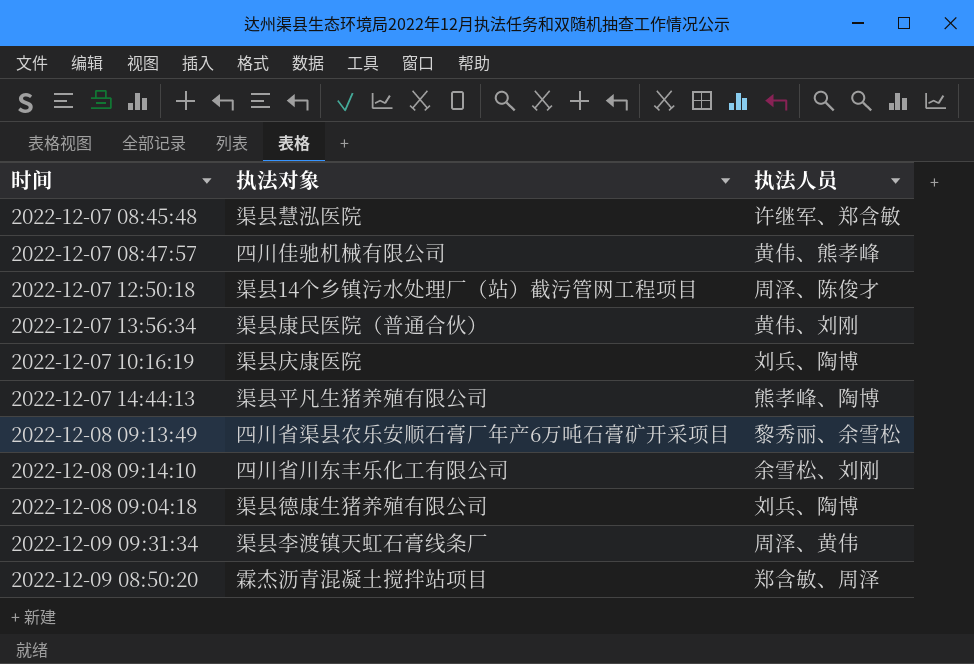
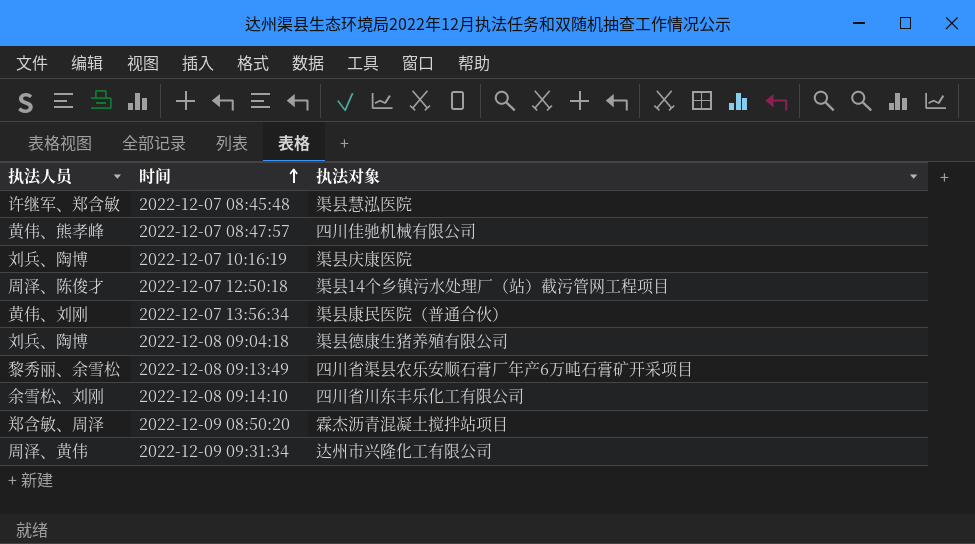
row order: none -> 时间 ascending
column 执法人员 | position: 3 -> 1
row 2022-12-07 14:44:13: 渠县平凡生猪养殖有限公司 | 熊孝峰、陶博 -> none
2022-12-09 09:31:34 | 执法对象: 渠县李渡镇天虹石膏线条厂 -> 达州市兴隆化工有限公司

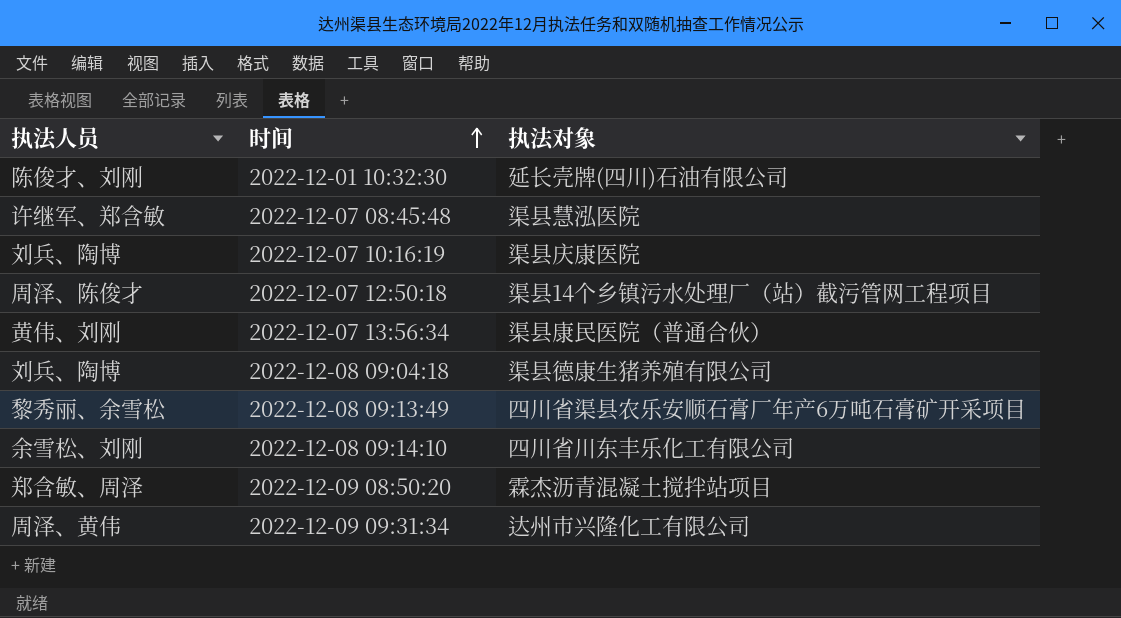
row 2022-12-07 08:47:57: 黄伟、熊孝峰 | 四川佳驰机械有限公司 -> none
row 2022-12-01 10:32:30: none -> 陈俊才、刘刚 | 延长壳牌(四川)石油有限公司

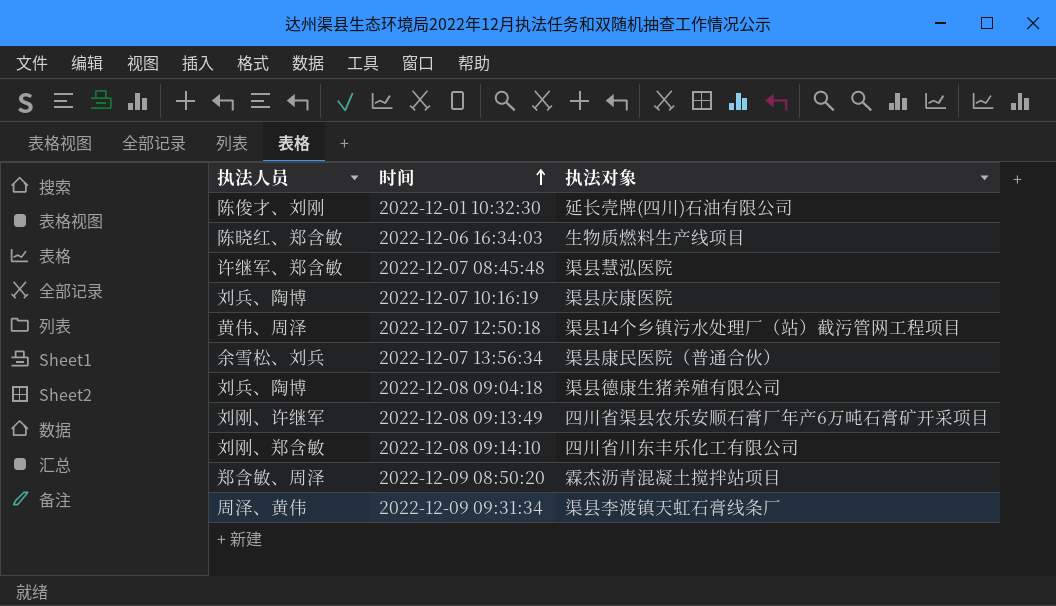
row 2022-12-06 16:34:03: none -> 陈晓红、郑含敏 | 生物质燃料生产线项目
2022-12-07 12:50:18 | 执法人员: 周泽、陈俊才 -> 黄伟、周泽
2022-12-07 13:56:34 | 执法人员: 黄伟、刘刚 -> 余雪松、刘兵
2022-12-08 09:13:49 | 执法人员: 黎秀丽、余雪松 -> 刘刚、许继军
2022-12-08 09:14:10 | 执法人员: 余雪松、刘刚 -> 刘刚、郑含敏
2022-12-09 09:31:34 | 执法对象: 达州市兴隆化工有限公司 -> 渠县李渡镇天虹石膏线条厂

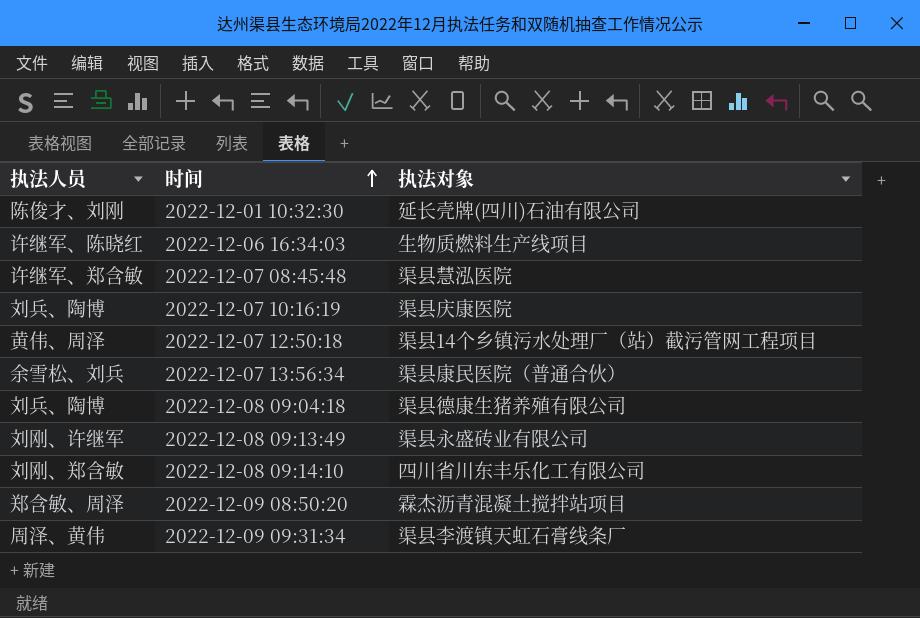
2022-12-06 16:34:03 | 执法人员: 陈晓红、郑含敏 -> 许继军、陈晓红
2022-12-08 09:13:49 | 执法对象: 四川省渠县农乐安顺石膏厂年产6万吨石膏矿开采项目 -> 渠县永盛砖业有限公司

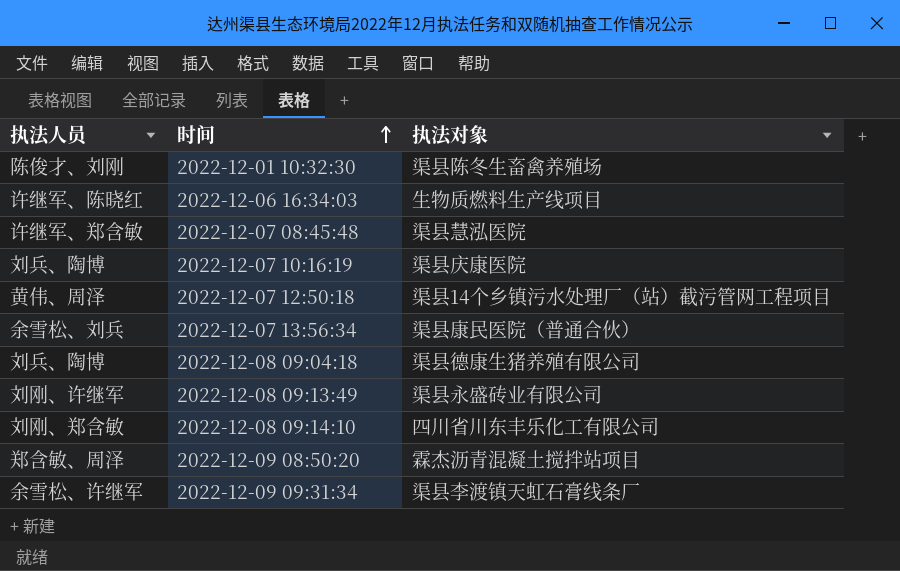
2022-12-01 10:32:30 | 执法对象: 延长壳牌(四川)石油有限公司 -> 渠县陈冬生畜禽养殖场
2022-12-09 09:31:34 | 执法人员: 周泽、黄伟 -> 余雪松、许继军

